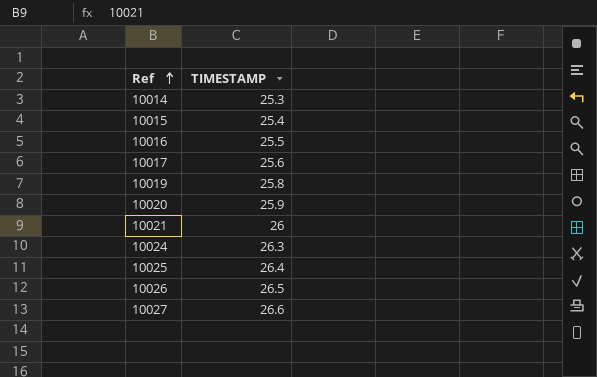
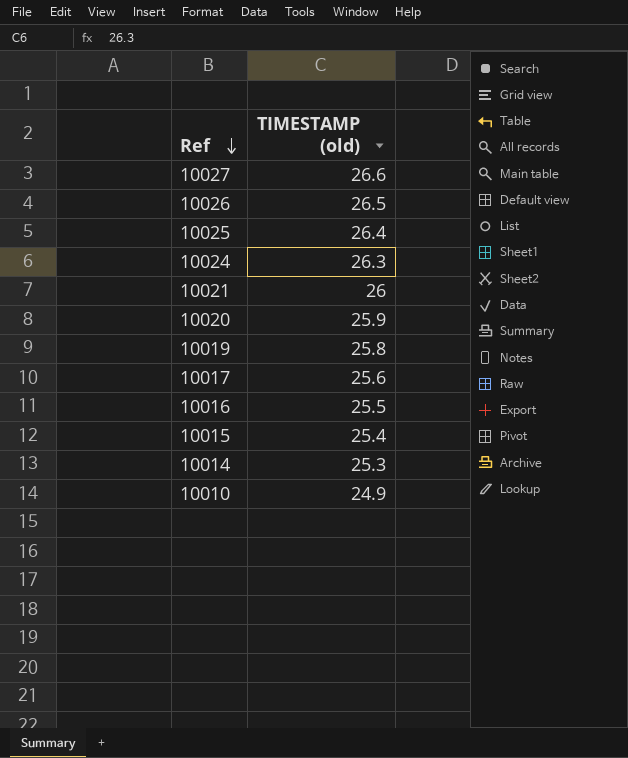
row order: Ref ascending -> Ref descending
column name: TIMESTAMP -> TIMESTAMP (old)
row 10010: none -> 24.9

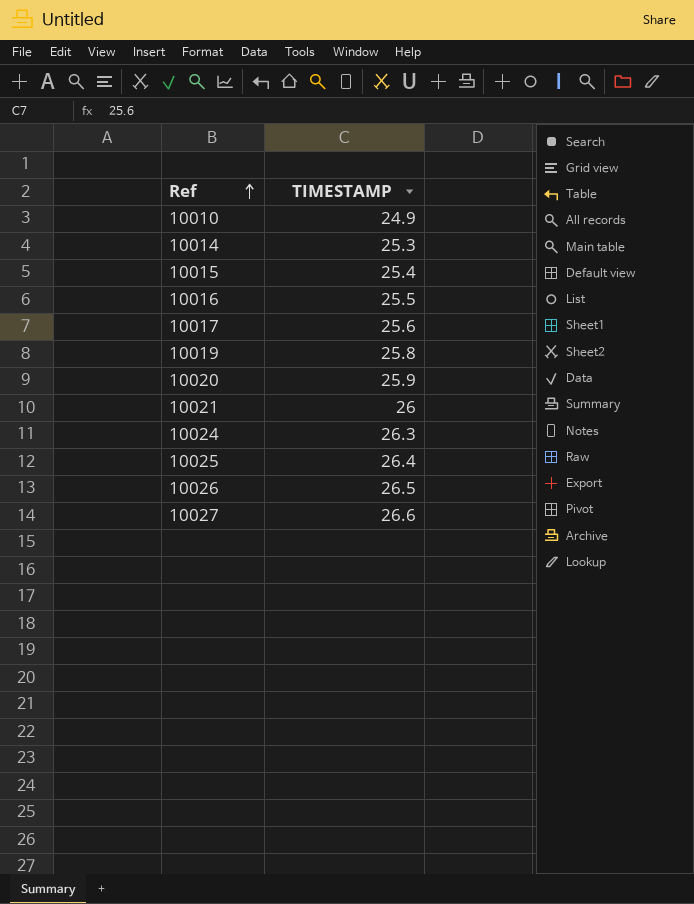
row order: Ref descending -> Ref ascending
column name: TIMESTAMP (old) -> TIMESTAMP

